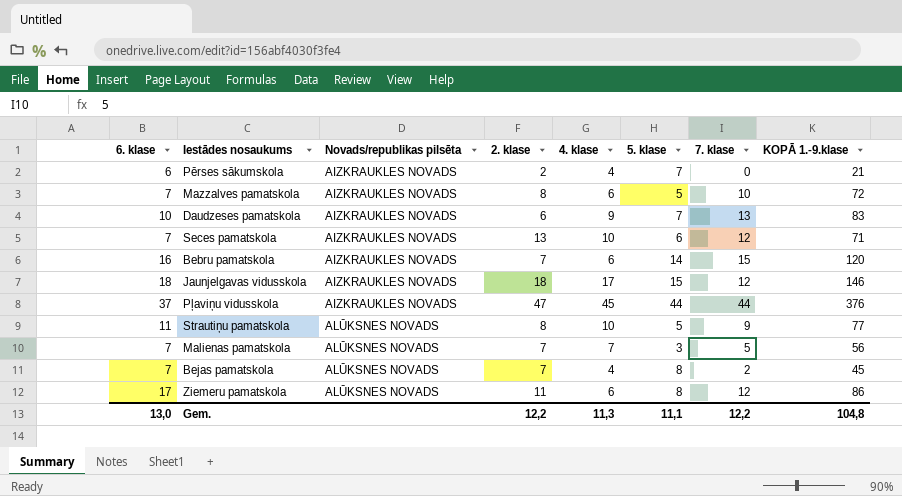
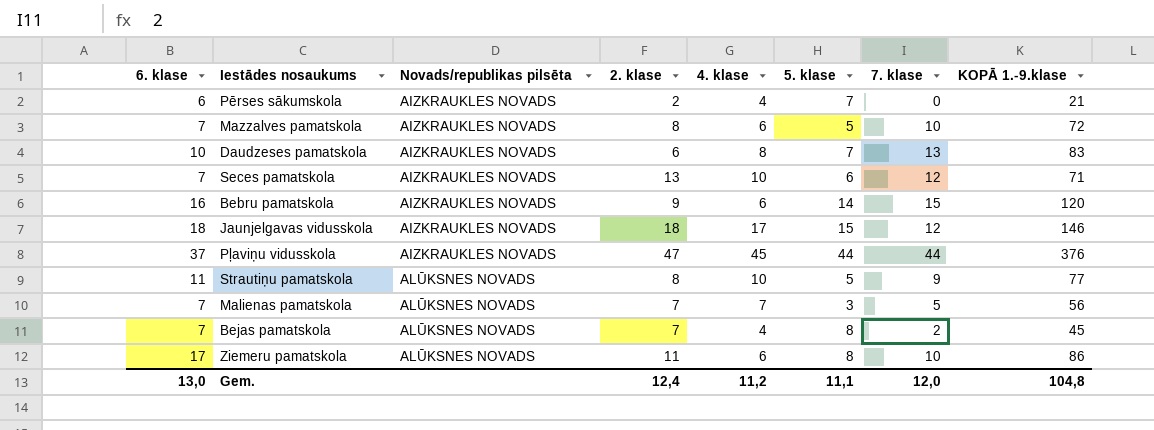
Daudzeses pamatskola | 4. klase: 9 -> 8
Bebru pamatskola | 2. klase: 7 -> 9
Ziemeru pamatskola | 7. klase: 12 -> 10
Gem. | 2. klase: 12,2 -> 12,4
Gem. | 4. klase: 11,3 -> 11,2
Gem. | 7. klase: 12,2 -> 12,0

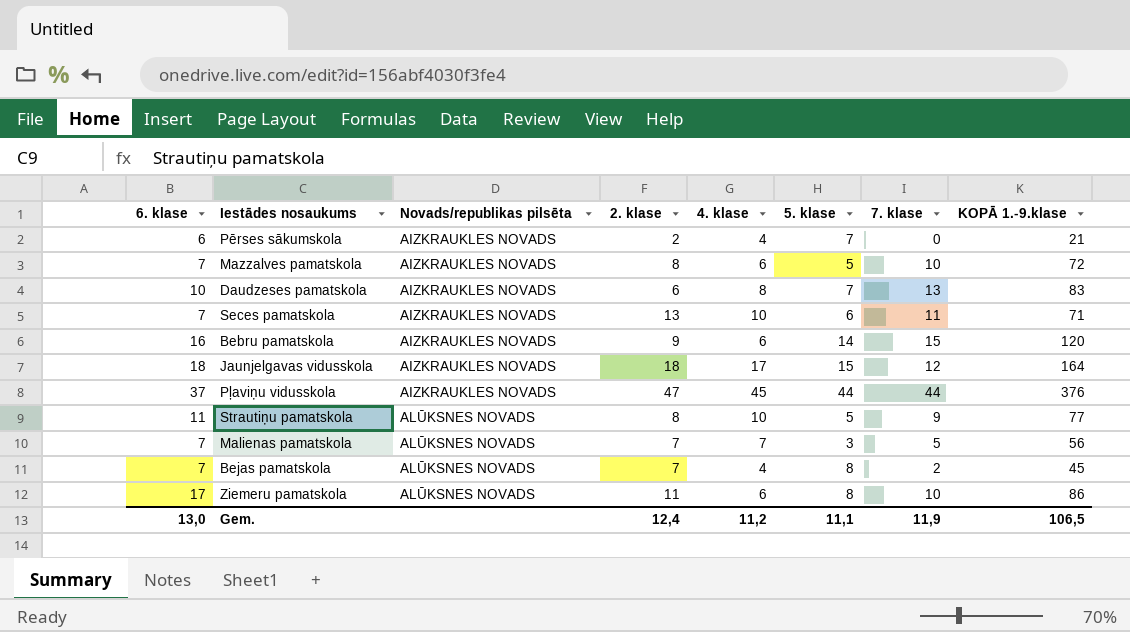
Seces pamatskola | 7. klase: 12 -> 11
Jaunjelgavas vidusskola | KOPĀ 1.-9.klase: 146 -> 164
Gem. | 7. klase: 12,0 -> 11,9
Gem. | KOPĀ 1.-9.klase: 104,8 -> 106,5

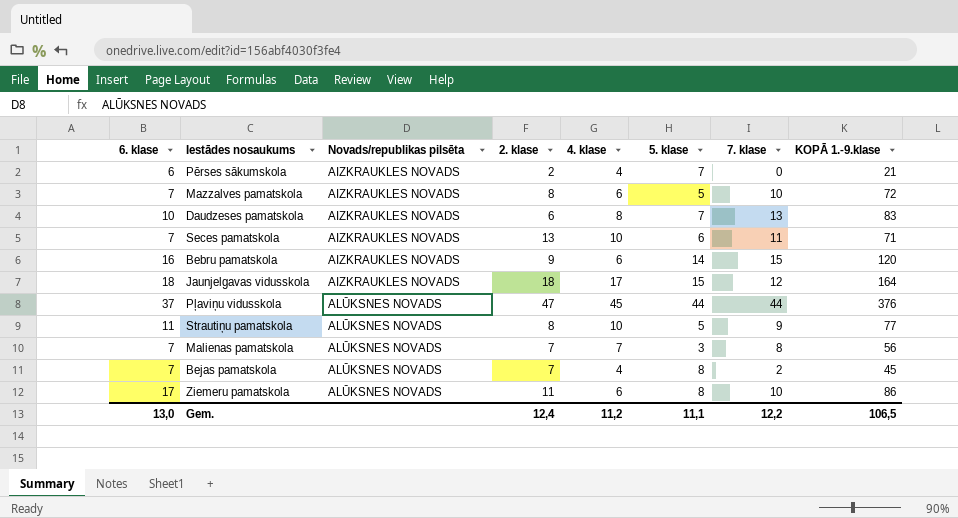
Pļaviņu vidusskola | Novads/republikas pilsēta: AIZKRAUKLES NOVADS -> ALŪKSNES NOVADS
Malienas pamatskola | 7. klase: 5 -> 8
Gem. | 7. klase: 11,9 -> 12,2

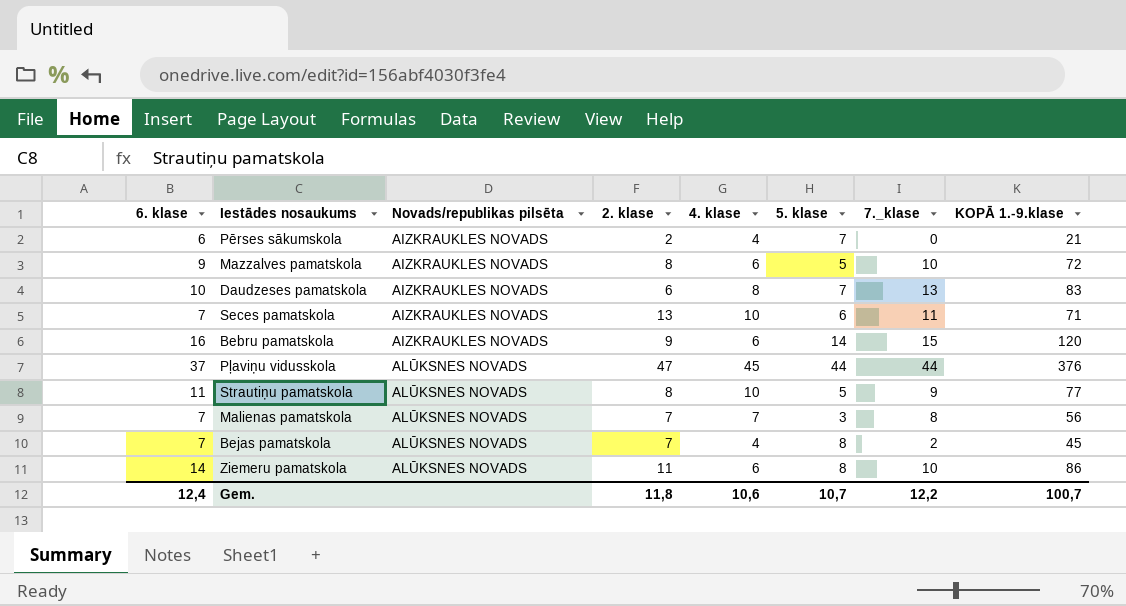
column name: 7. klase -> 7._klase
row Jaunjelgavas vidusskola: 18 | AIZKRAUKLES NOVADS | 18 | 17 | 15 | 12 | 164 -> none
Mazzalves pamatskola | 6. klase: 7 -> 9
Ziemeru pamatskola | 6. klase: 17 -> 14
Gem. | 6. klase: 13,0 -> 12,4
Gem. | 2. klase: 12,4 -> 11,8
Gem. | 4. klase: 11,2 -> 10,6
Gem. | 5. klase: 11,1 -> 10,7
Gem. | KOPĀ 1.-9.klase: 106,5 -> 100,7

